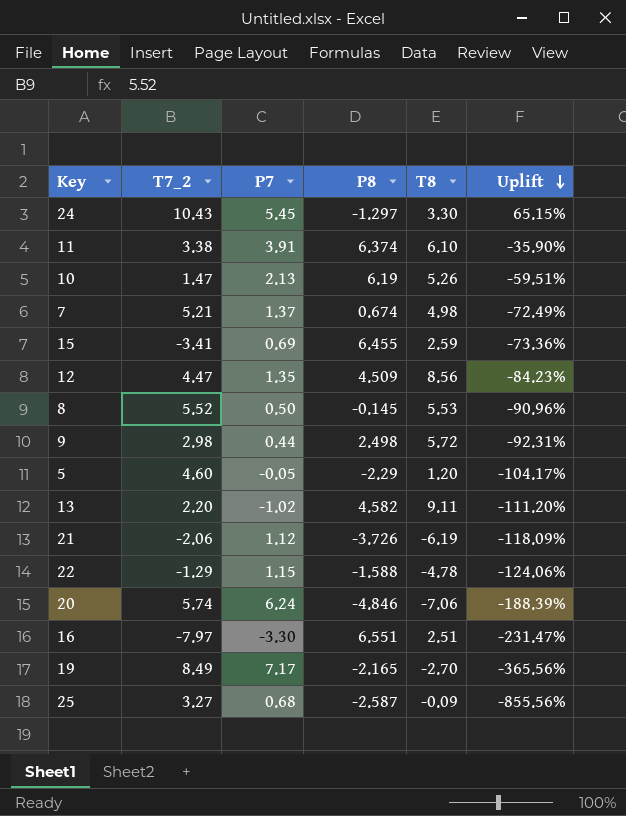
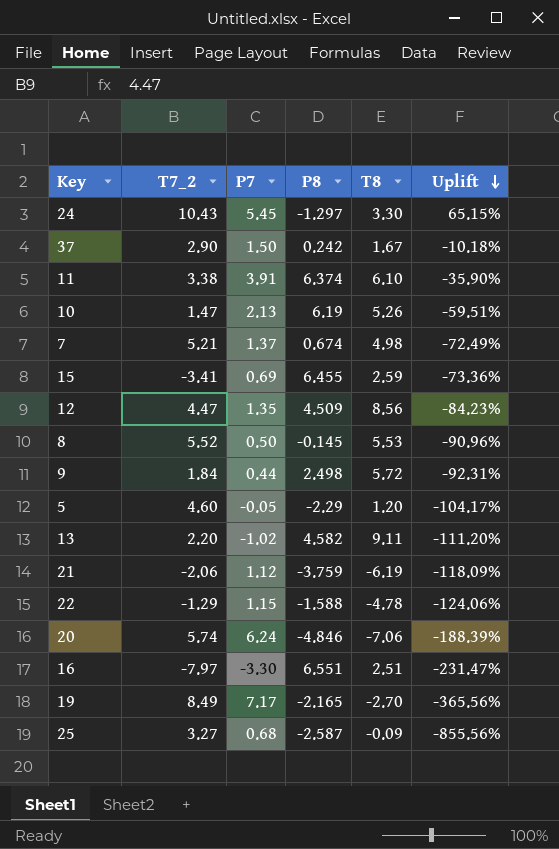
row 37: none -> 2.90 | 1.50 | 0.242 | 1.67 | -10.18%
9 | T7_2: 2.98 -> 1.84
21 | P8: -3.726 -> -3.759

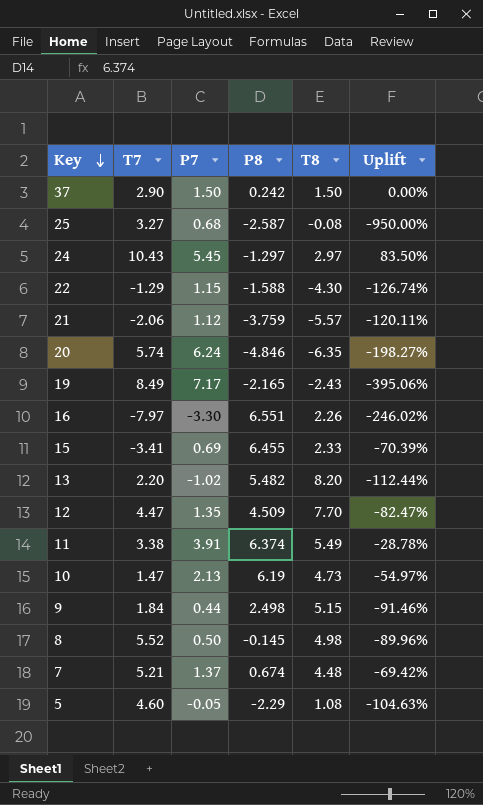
row order: Uplift descending -> Key descending
column name: T7_2 -> T7
37 | T8: 1.67 -> 1.50
37 | Uplift: -10.18% -> 0.00%
25 | T8: -0.09 -> -0.08
25 | Uplift: -855.56% -> -950.00%
24 | T8: 3.30 -> 2.97
24 | Uplift: 65.15% -> 83.50%
22 | T8: -4.78 -> -4.30
22 | Uplift: -124.06% -> -126.74%
21 | T8: -6.19 -> -5.57
21 | Uplift: -118.09% -> -120.11%
20 | T8: -7.06 -> -6.35
20 | Uplift: -188.39% -> -198.27%
19 | T8: -2.70 -> -2.43
19 | Uplift: -365.56% -> -395.06%
16 | T8: 2.51 -> 2.26
16 | Uplift: -231.47% -> -246.02%
15 | T8: 2.59 -> 2.33
15 | Uplift: -73.36% -> -70.39%
13 | P8: 4.582 -> 5.482
13 | T8: 9.11 -> 8.20
13 | Uplift: -111.20% -> -112.44%
12 | T8: 8.56 -> 7.70
12 | Uplift: -84.23% -> -82.47%
11 | T8: 6.10 -> 5.49
11 | Uplift: -35.90% -> -28.78%
10 | T8: 5.26 -> 4.73
10 | Uplift: -59.51% -> -54.97%
9 | T8: 5.72 -> 5.15
9 | Uplift: -92.31% -> -91.46%
8 | T8: 5.53 -> 4.98
8 | Uplift: -90.96% -> -89.96%
7 | T8: 4.98 -> 4.48
7 | Uplift: -72.49% -> -69.42%
5 | T8: 1.20 -> 1.08
5 | Uplift: -104.17% -> -104.63%

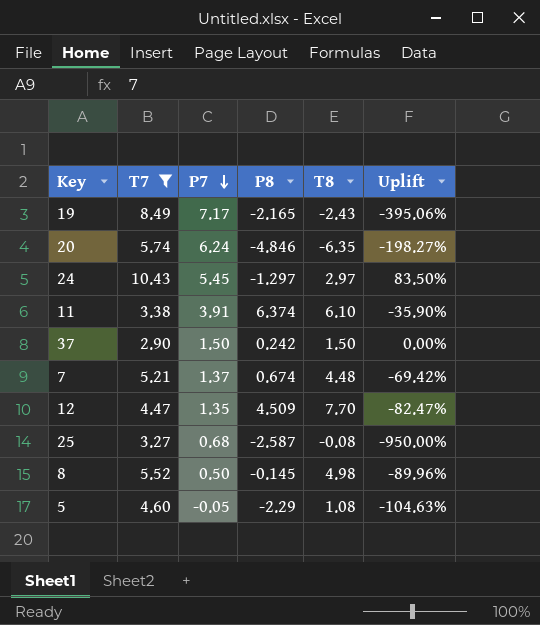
filter: none -> T7 >= 2.90
row order: Key descending -> P7 descending
11 | T8: 5.49 -> 6.10
11 | Uplift: -28.78% -> -35.90%

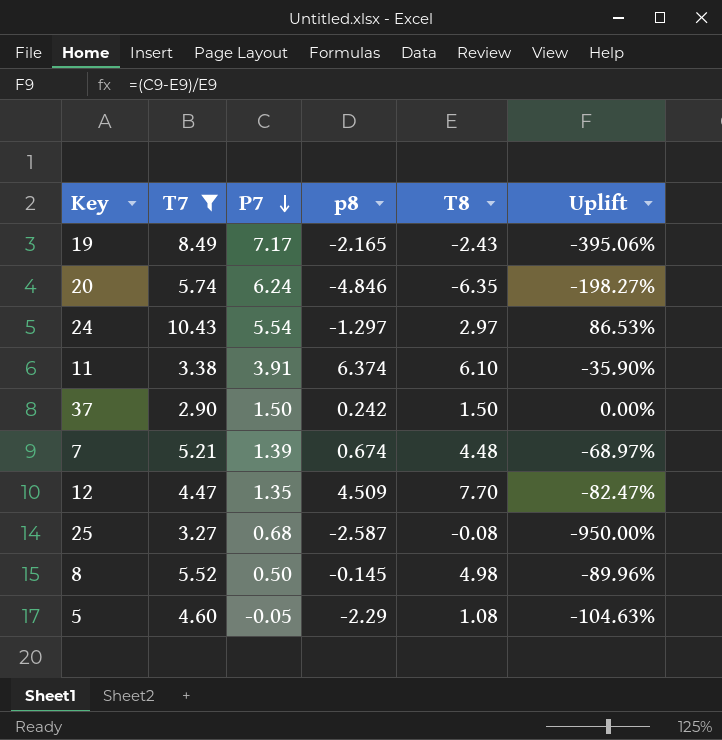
column name: P8 -> p8
24 | P7: 5.45 -> 5.54
24 | Uplift: 83.50% -> 86.53%
7 | P7: 1.37 -> 1.39
7 | Uplift: -69.42% -> -68.97%

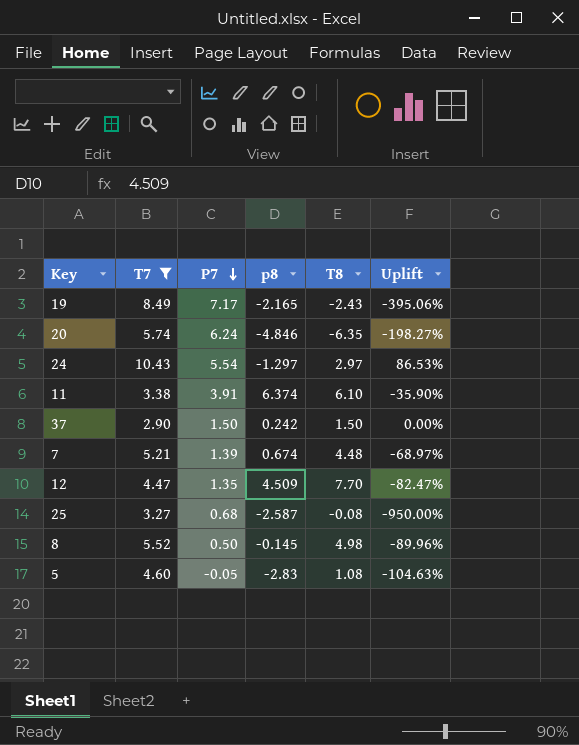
5 | p8: -2.29 -> -2.83

